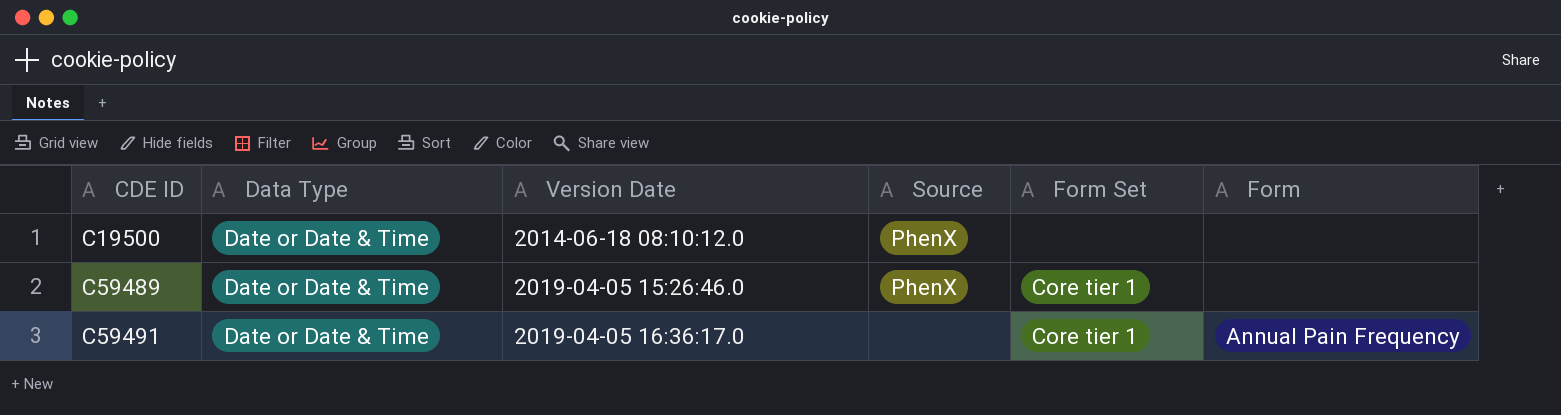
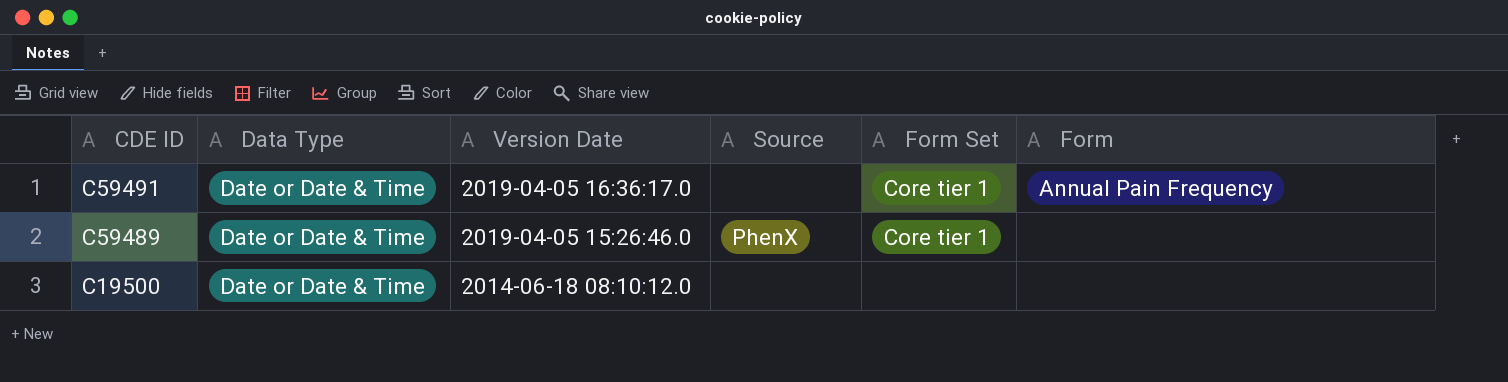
row order: CDE ID ascending -> CDE ID descending
C19500 | Source: PhenX -> none

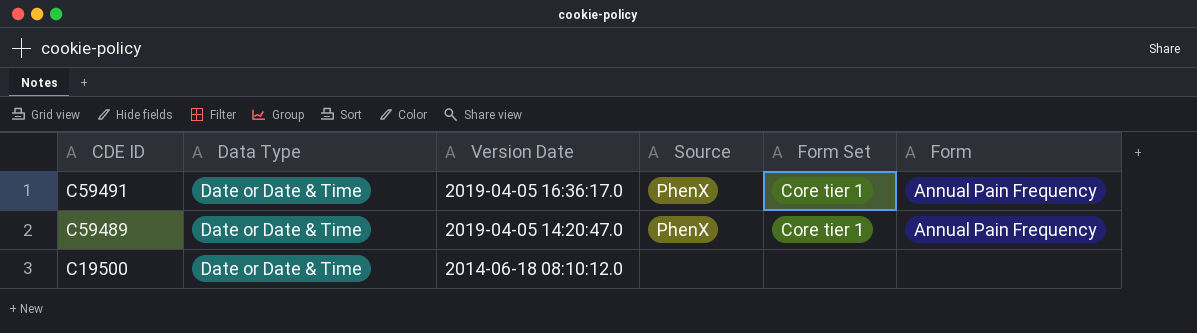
C59491 | Source: none -> PhenX
C59489 | Version Date: 2019-04-05 15:26:46.0 -> 2019-04-05 14:20:47.0
C59489 | Form: none -> Annual Pain Frequency

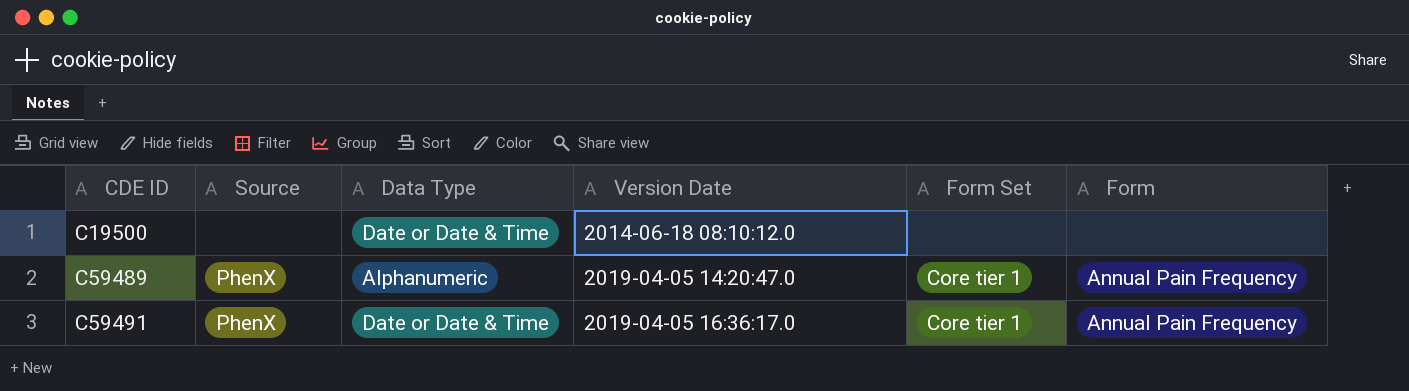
row order: CDE ID descending -> CDE ID ascending
column Source | position: 4 -> 2
C59489 | Data Type: Date or Date & Time -> Alphanumeric

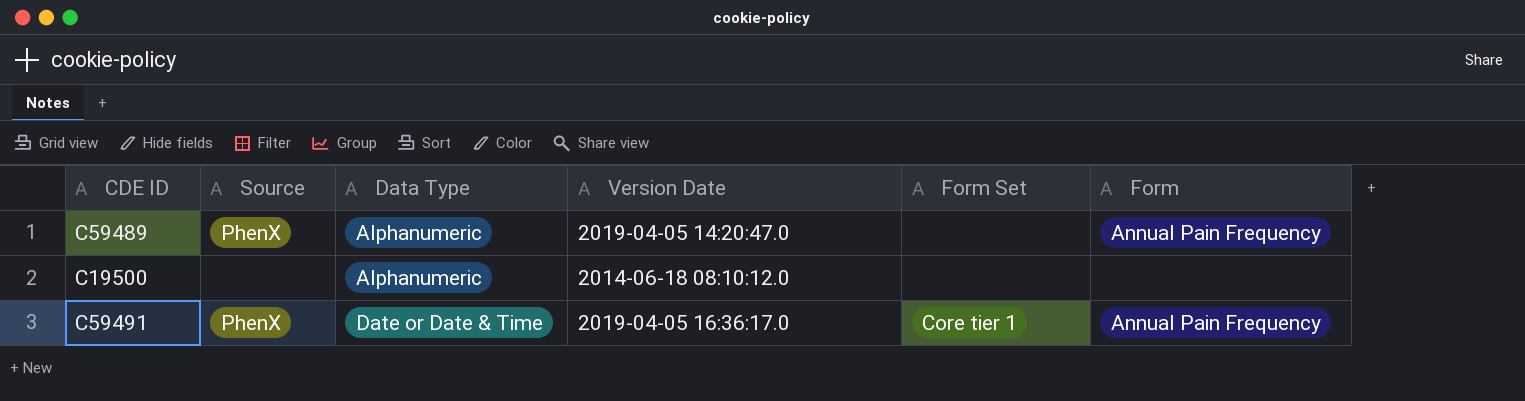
row order: CDE ID ascending -> Data Type ascending
C59489 | Form Set: Core tier 1 -> none
C19500 | Data Type: Date or Date & Time -> Alphanumeric

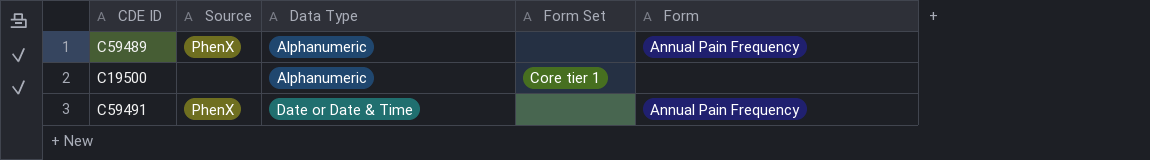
column Version Date | position: 4 -> none
C19500 | Form Set: none -> Core tier 1
C59491 | Form Set: Core tier 1 -> none

